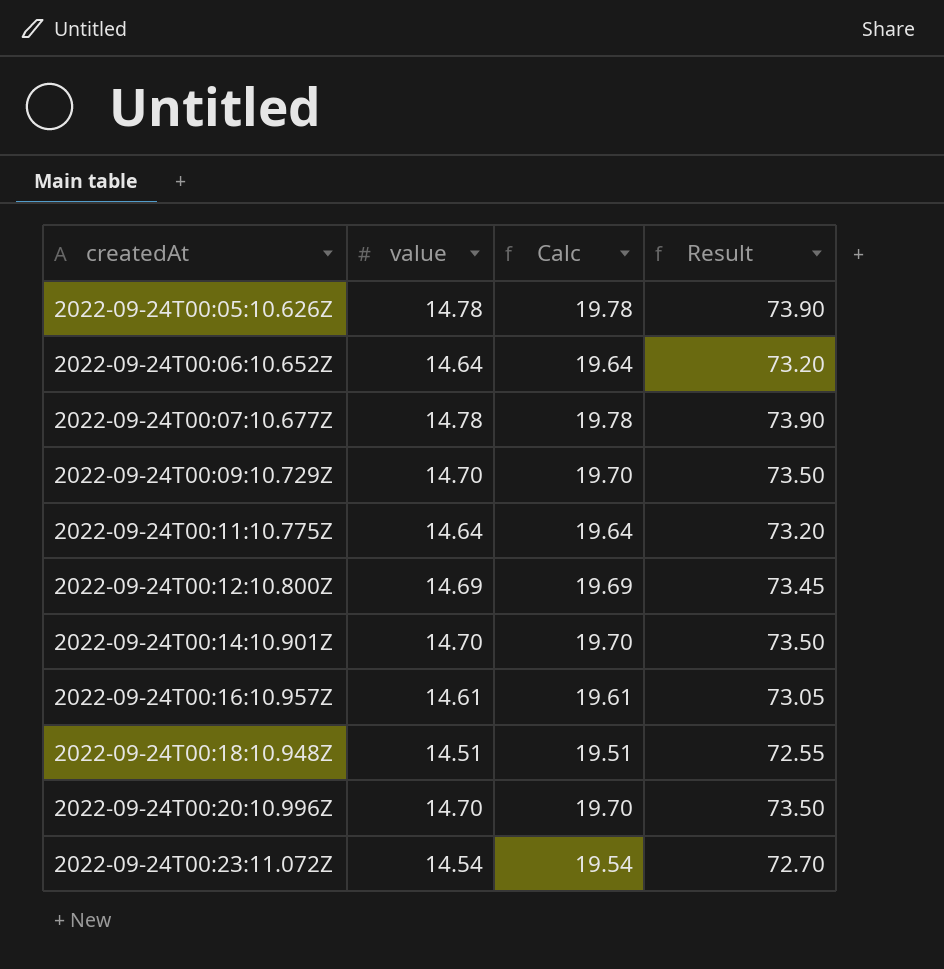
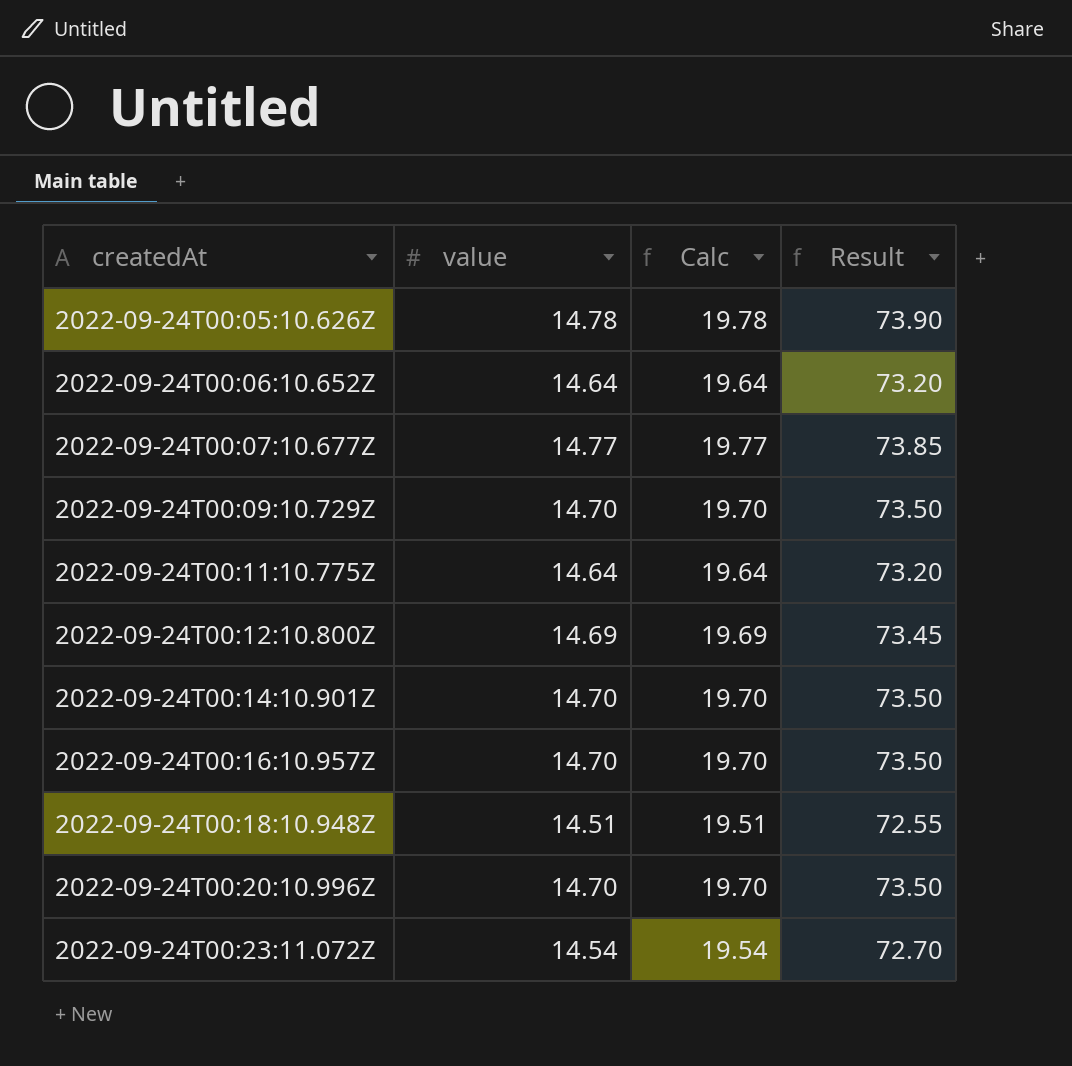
2022-09-24T00:07:10.677Z | value: 14.78 -> 14.77
2022-09-24T00:07:10.677Z | Calc: 19.78 -> 19.77
2022-09-24T00:07:10.677Z | Result: 73.90 -> 73.85
2022-09-24T00:16:10.957Z | value: 14.61 -> 14.70
2022-09-24T00:16:10.957Z | Calc: 19.61 -> 19.70
2022-09-24T00:16:10.957Z | Result: 73.05 -> 73.50

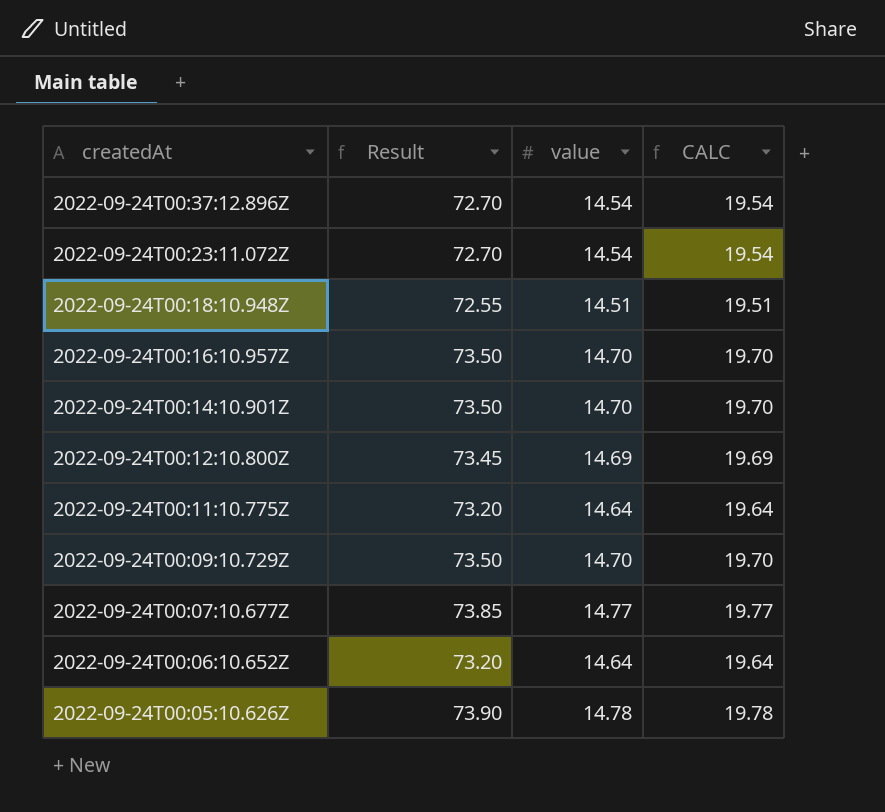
row order: createdAt ascending -> createdAt descending
column Result | position: 4 -> 2
column name: Calc -> CALC
row 2022-09-24T00:20:10.996Z: 14.70 | 19.70 | 73.50 -> none
row 2022-09-24T00:37:12.896Z: none -> 72.70 | 14.54 | 19.54

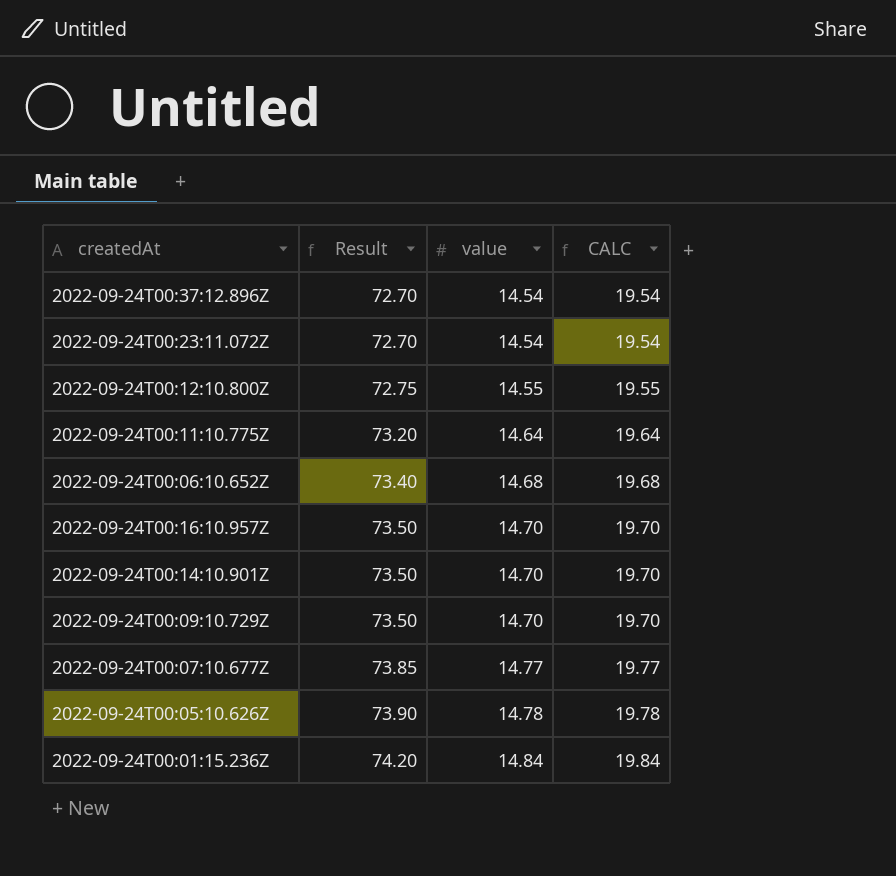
row order: createdAt descending -> Result ascending
row 2022-09-24T00:18:10.948Z: 72.55 | 14.51 | 19.51 -> none
2022-09-24T00:12:10.800Z | Result: 73.45 -> 72.75
2022-09-24T00:12:10.800Z | value: 14.69 -> 14.55
2022-09-24T00:12:10.800Z | CALC: 19.69 -> 19.55
2022-09-24T00:06:10.652Z | Result: 73.20 -> 73.40
2022-09-24T00:06:10.652Z | value: 14.64 -> 14.68
2022-09-24T00:06:10.652Z | CALC: 19.64 -> 19.68
row 2022-09-24T00:01:15.236Z: none -> 74.20 | 14.84 | 19.84

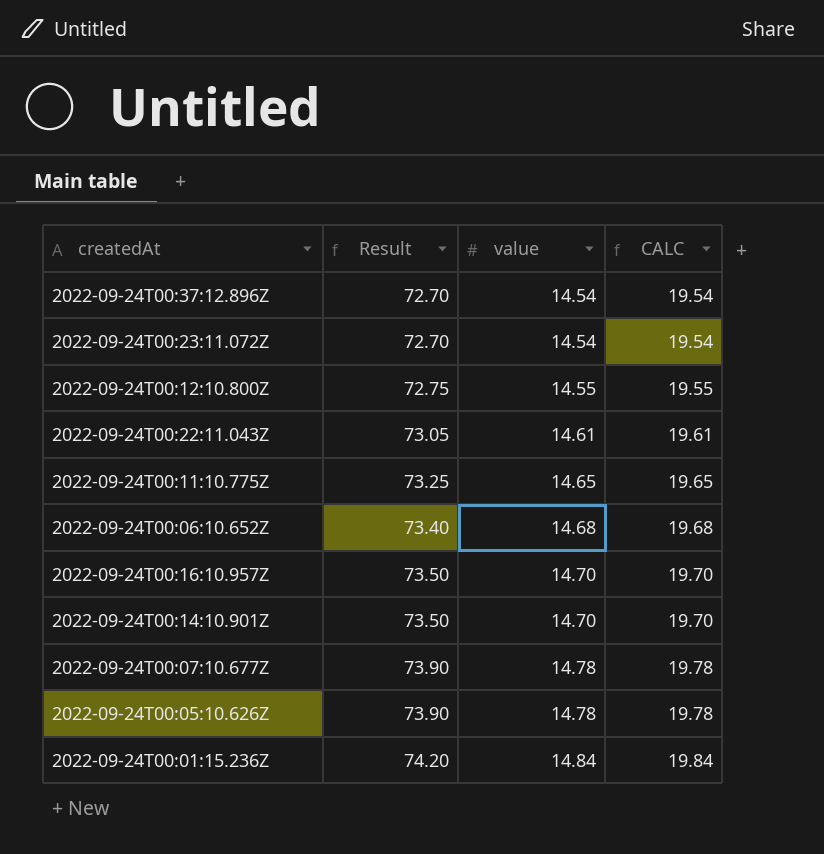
row 2022-09-24T00:09:10.729Z: 73.50 | 14.70 | 19.70 -> none
row 2022-09-24T00:22:11.043Z: none -> 73.05 | 14.61 | 19.61
2022-09-24T00:11:10.775Z | Result: 73.20 -> 73.25
2022-09-24T00:11:10.775Z | value: 14.64 -> 14.65
2022-09-24T00:11:10.775Z | CALC: 19.64 -> 19.65
2022-09-24T00:07:10.677Z | Result: 73.85 -> 73.90
2022-09-24T00:07:10.677Z | value: 14.77 -> 14.78
2022-09-24T00:07:10.677Z | CALC: 19.77 -> 19.78

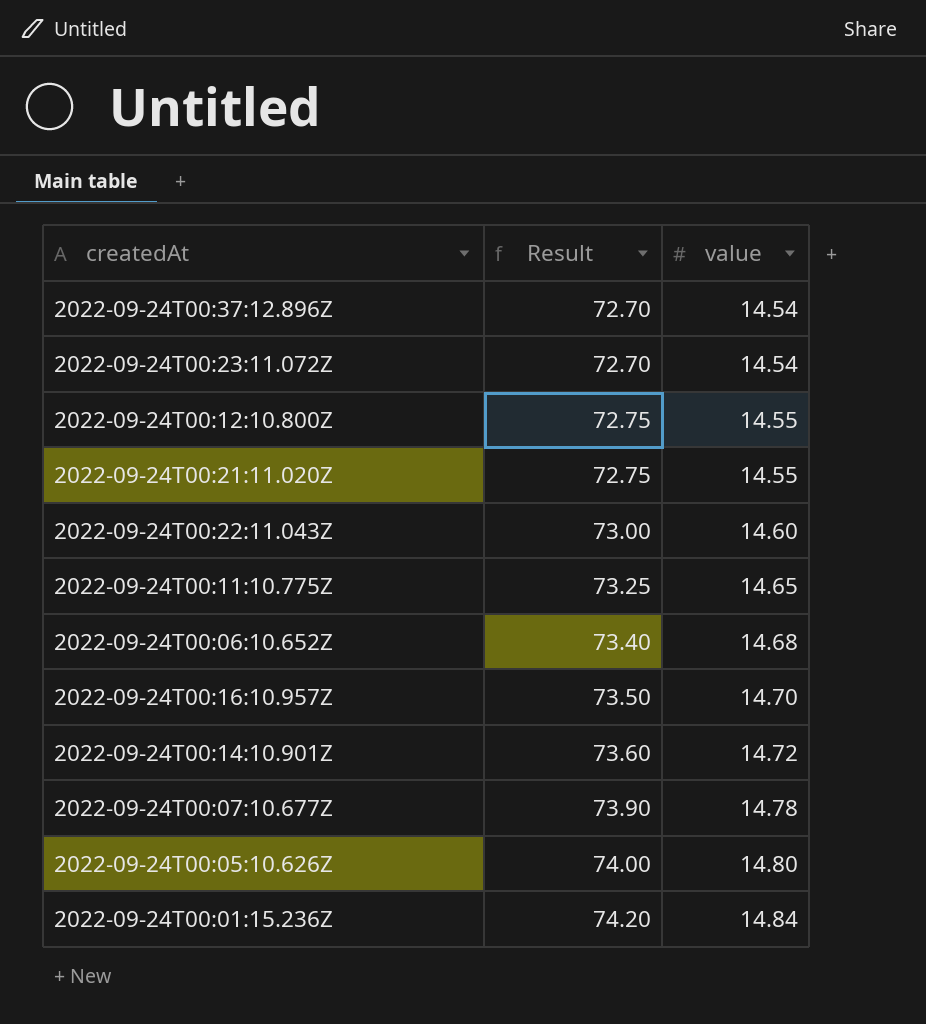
column CALC | formula: [value] + 5 -> none
row 2022-09-24T00:21:11.020Z: none -> 72.75 | 14.55
2022-09-24T00:22:11.043Z | Result: 73.05 -> 73.00
2022-09-24T00:22:11.043Z | value: 14.61 -> 14.60
2022-09-24T00:14:10.901Z | Result: 73.50 -> 73.60
2022-09-24T00:14:10.901Z | value: 14.70 -> 14.72
2022-09-24T00:05:10.626Z | Result: 73.90 -> 74.00
2022-09-24T00:05:10.626Z | value: 14.78 -> 14.80

